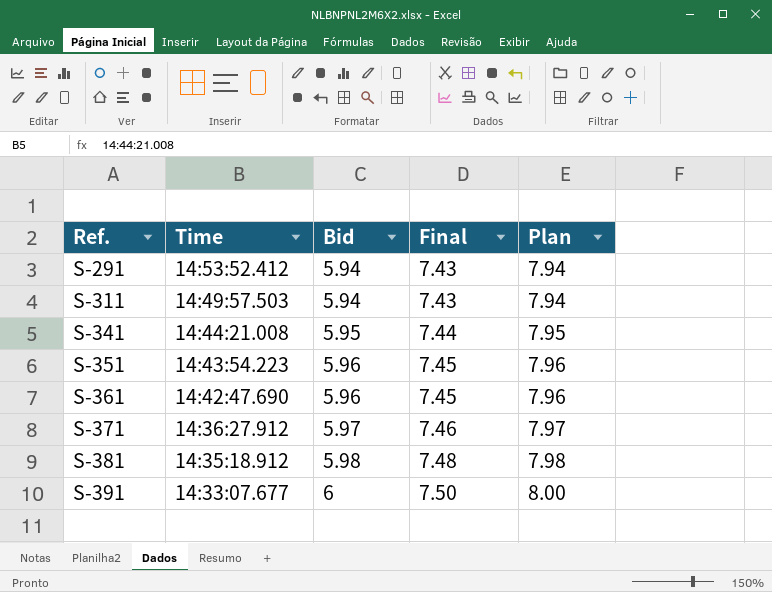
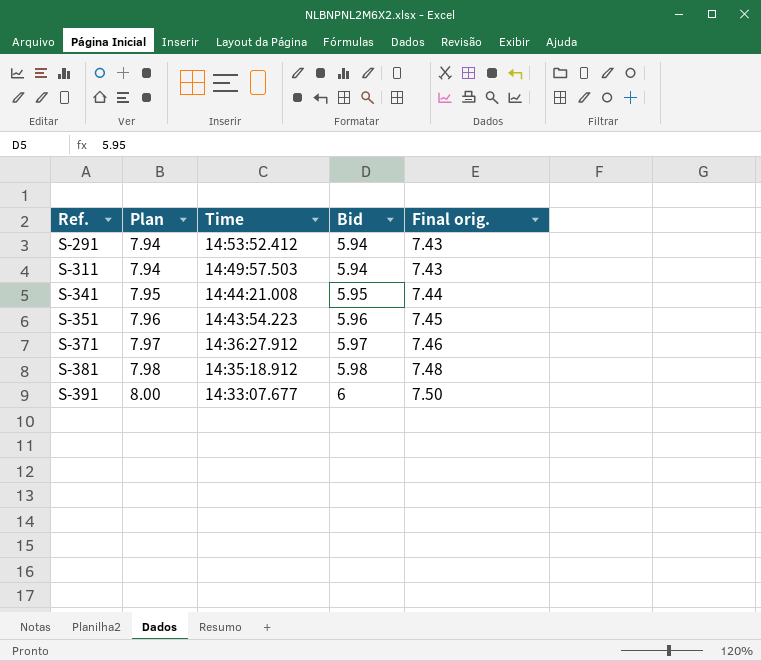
column Plan | position: 5 -> 2
column name: Final -> Final orig.
row S-361: 14:42:47.690 | 5.96 | 7.45 | 7.96 -> none

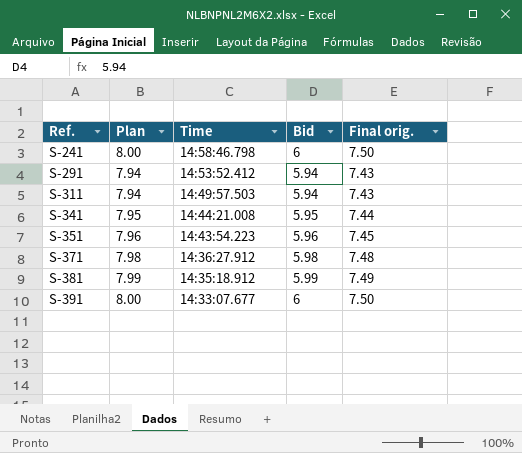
row S-241: none -> 8.00 | 14:58:46.798 | 6 | 7.50
S-371 | Plan: 7.97 -> 7.98
S-371 | Bid: 5.97 -> 5.98
S-371 | Final orig.: 7.46 -> 7.48
S-381 | Plan: 7.98 -> 7.99
S-381 | Bid: 5.98 -> 5.99
S-381 | Final orig.: 7.48 -> 7.49

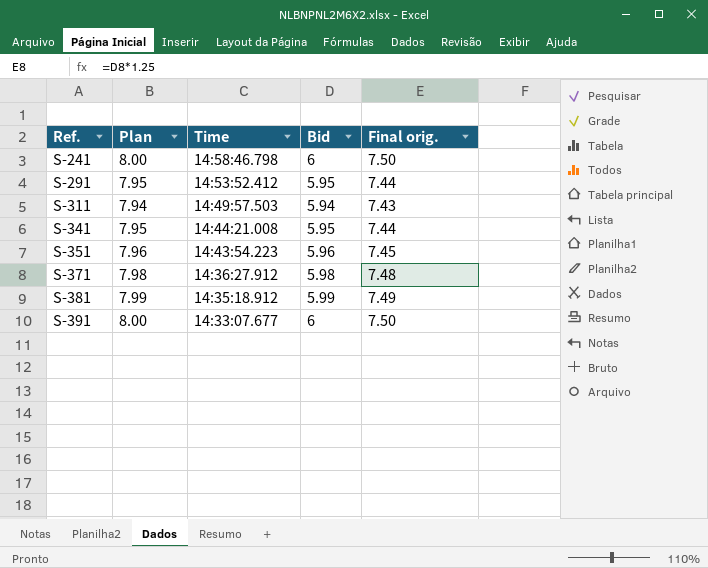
S-291 | Plan: 7.94 -> 7.95
S-291 | Bid: 5.94 -> 5.95
S-291 | Final orig.: 7.43 -> 7.44

